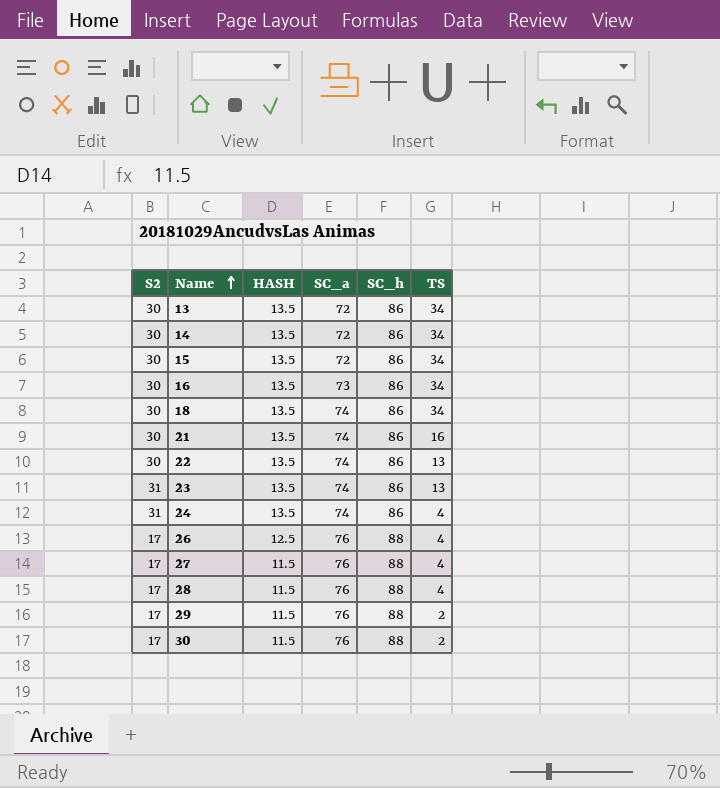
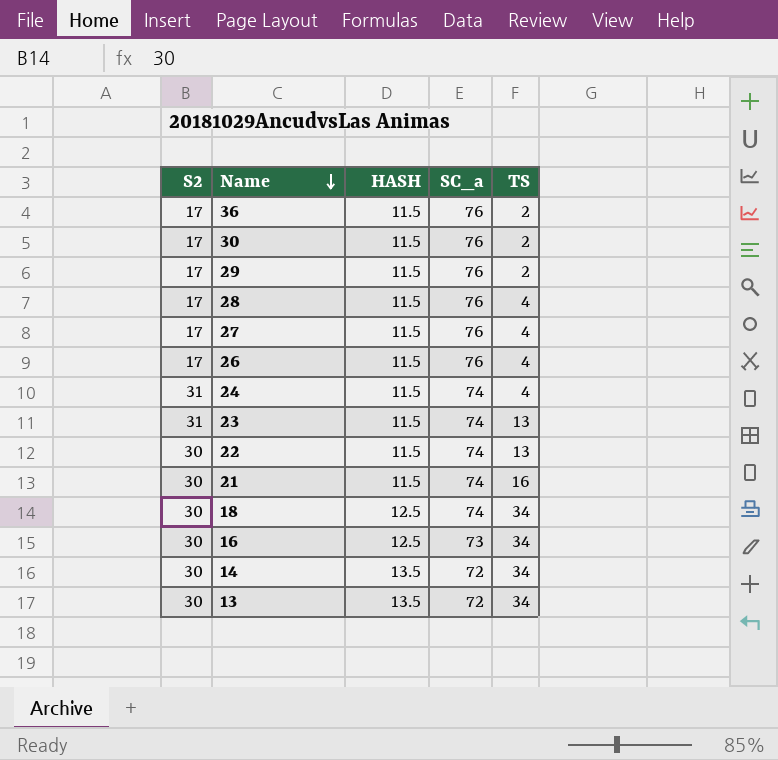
row order: Name ascending -> Name descending
column SC_h | position: 5 -> none
row 15: 30 | 13.5 | 72 | 86 | 34 -> none
row 36: none -> 17 | 11.5 | 76 | 2
26 | HASH: 12.5 -> 11.5
24 | HASH: 13.5 -> 11.5
23 | HASH: 13.5 -> 11.5
22 | HASH: 13.5 -> 11.5
21 | HASH: 13.5 -> 11.5
18 | HASH: 13.5 -> 12.5
16 | HASH: 13.5 -> 12.5

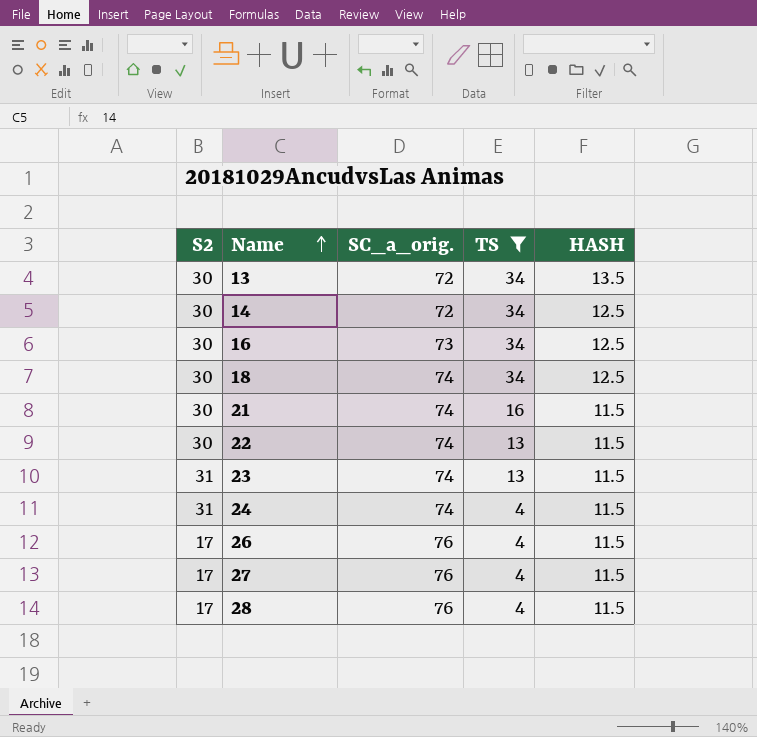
filter: none -> TS != 2
row order: Name descending -> Name ascending
column name: SC_a -> SC_a_orig.
column HASH | position: 3 -> 5
14 | HASH: 13.5 -> 12.5

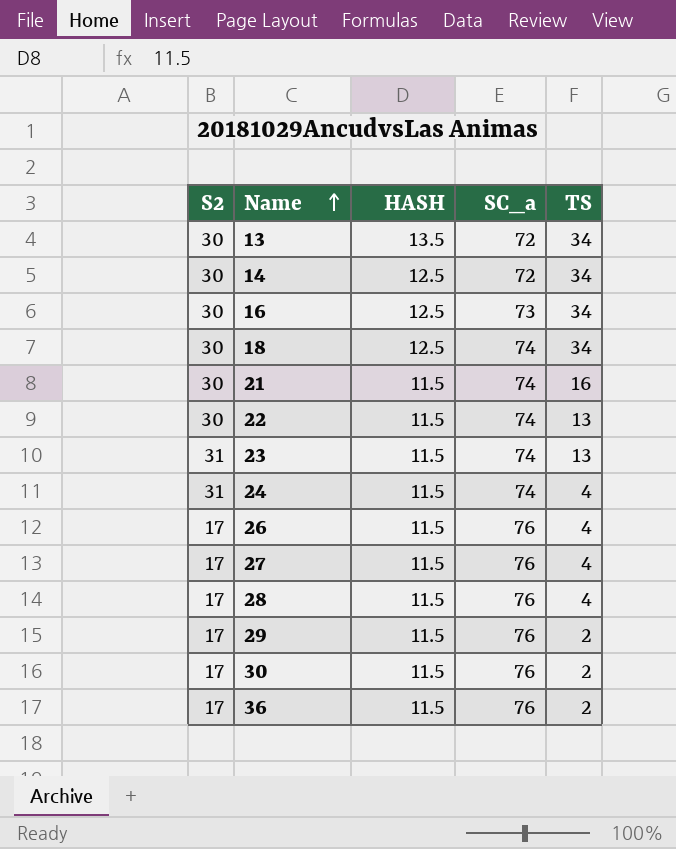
filter: TS != 2 -> none
column HASH | position: 5 -> 3
column name: SC_a_orig. -> SC_a

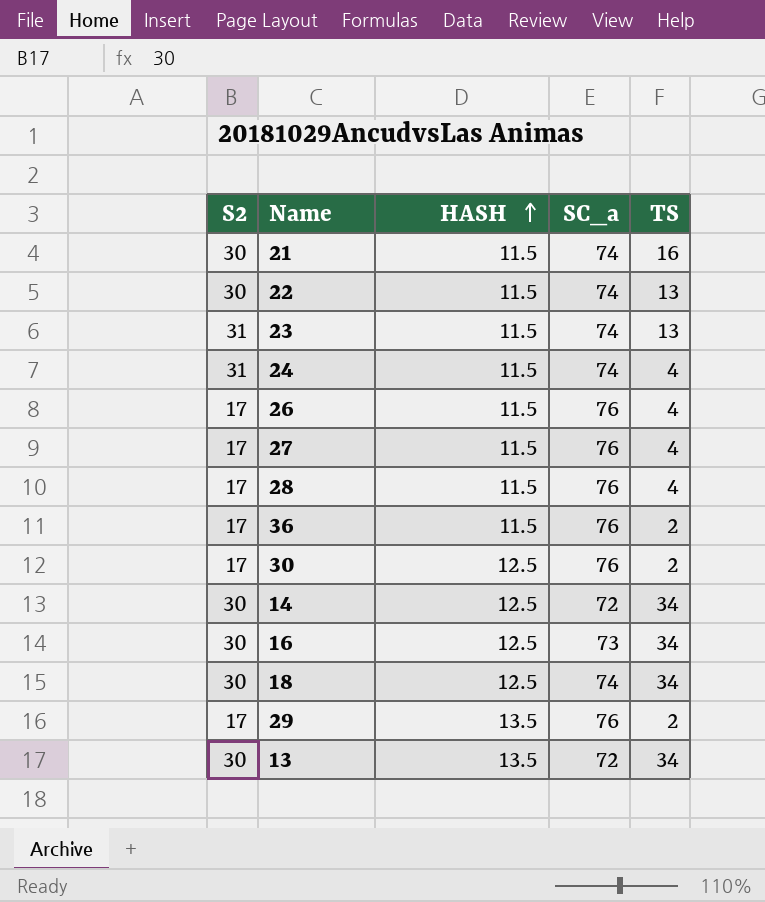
row order: Name ascending -> HASH ascending
30 | HASH: 11.5 -> 12.5
29 | HASH: 11.5 -> 13.5

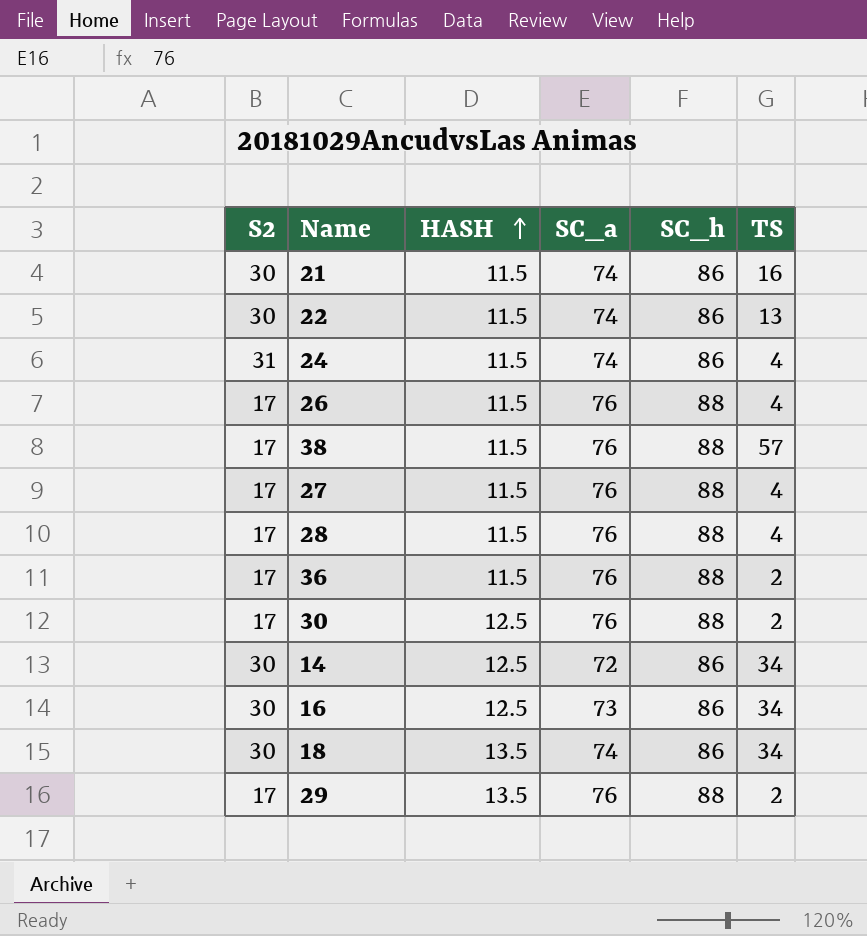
column SC_h | position: none -> 5
row 23: 31 | 11.5 | 74 | 13 -> none
row 13: 30 | 13.5 | 72 | 34 -> none
row 38: none -> 17 | 11.5 | 76 | 88 | 57
18 | HASH: 12.5 -> 13.5

